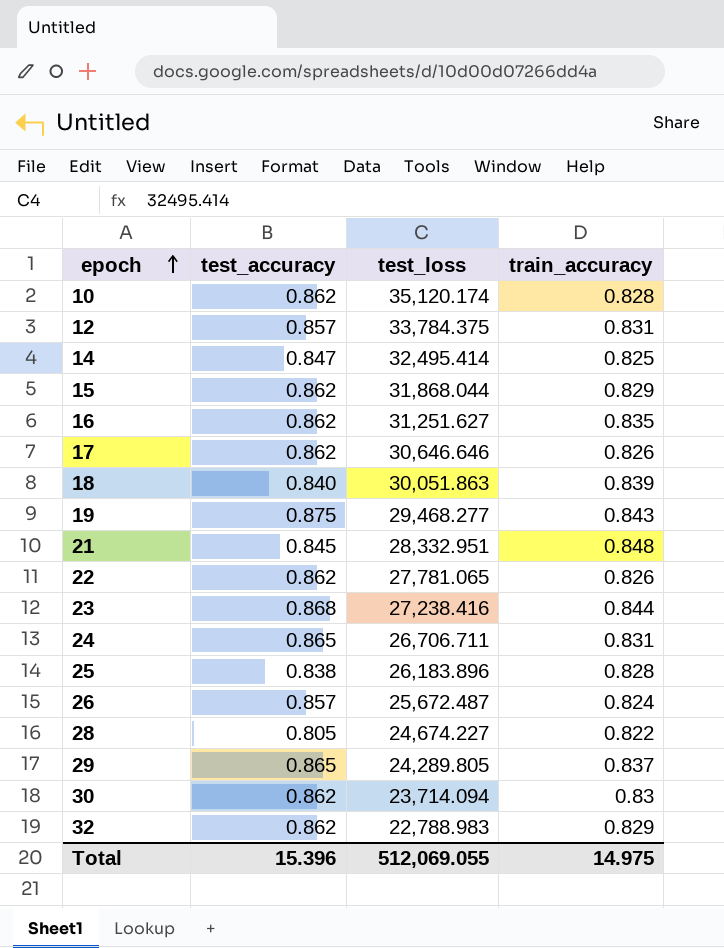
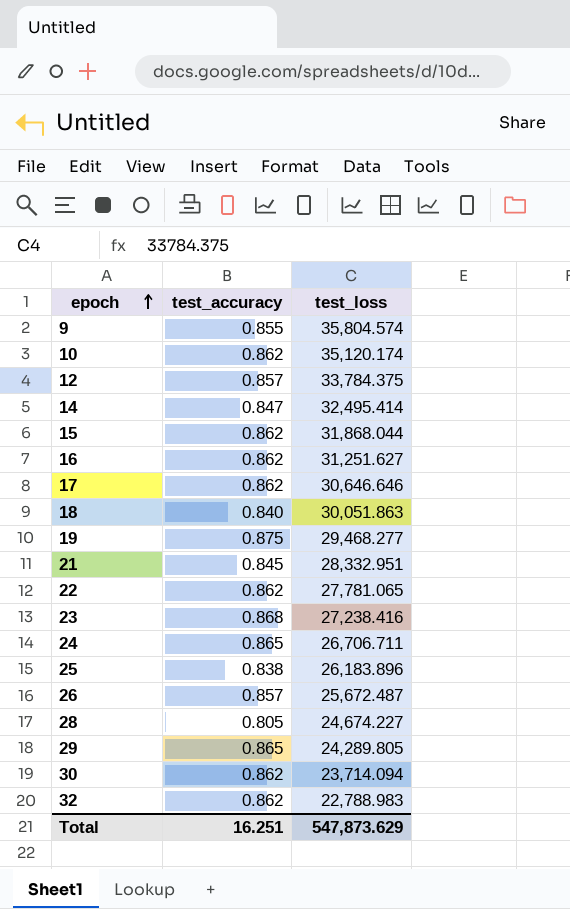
column train_accuracy | position: 4 -> none
row 9: none -> 0.855 | 35,804.574
Total | test_accuracy: 15.396 -> 16.251
Total | test_loss: 512,069.055 -> 547,873.629

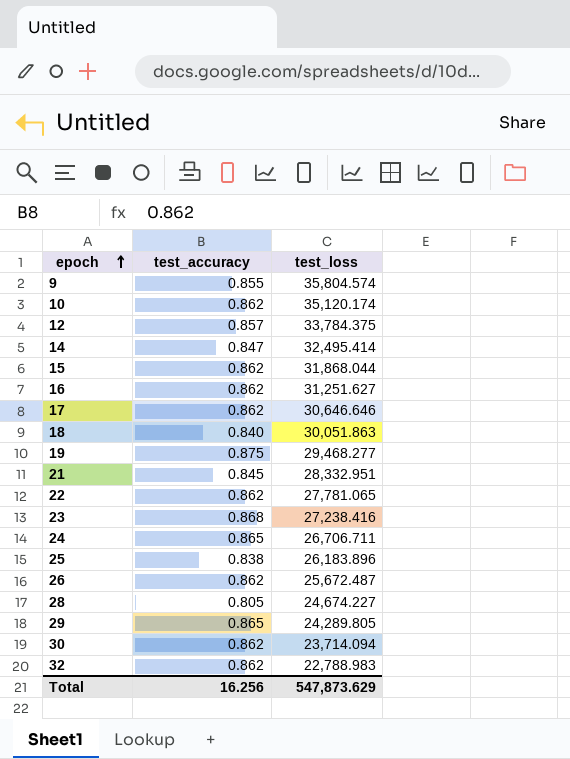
26 | test_accuracy: 0.857 -> 0.862
Total | test_accuracy: 16.251 -> 16.256

